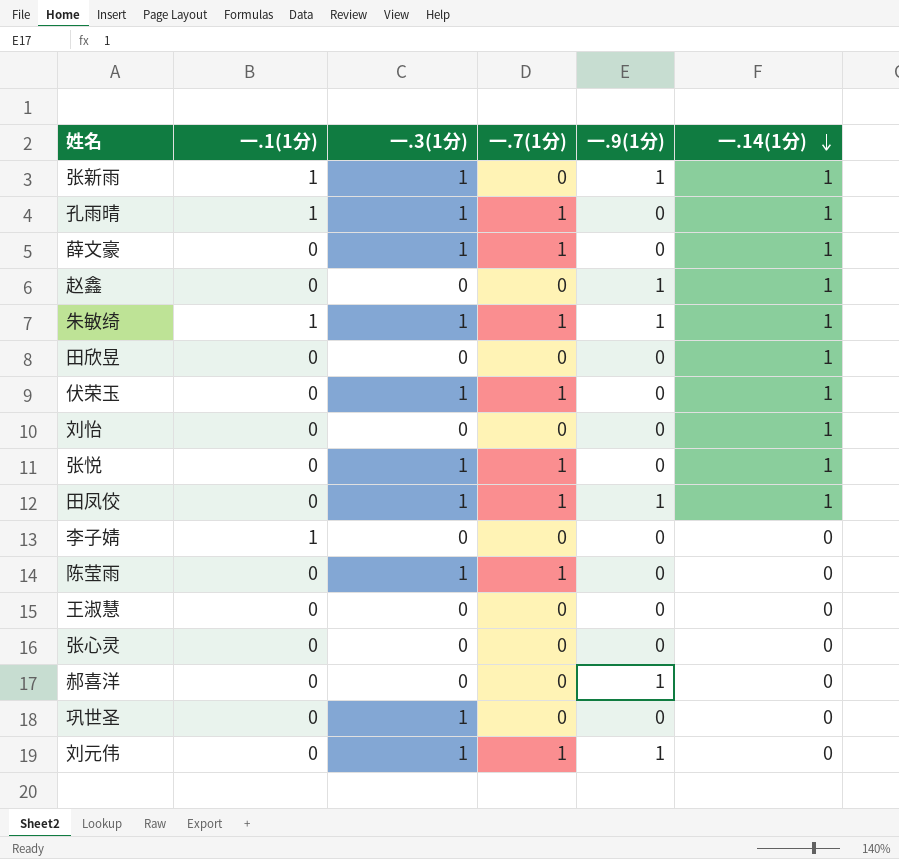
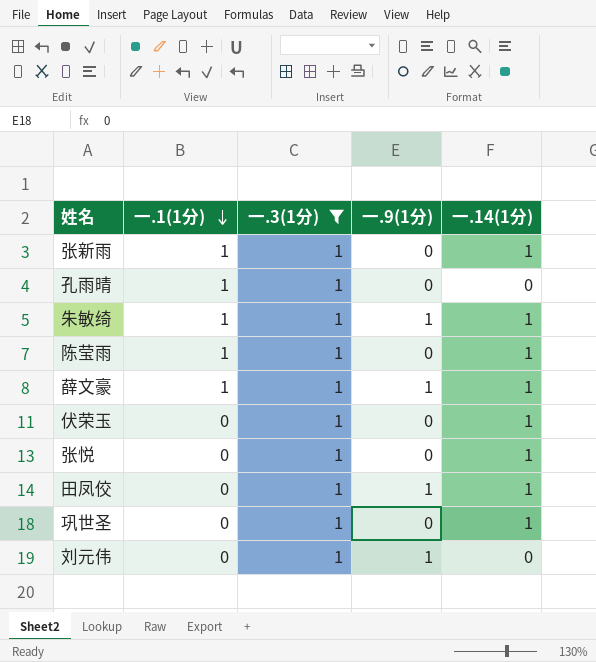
filter: none -> 一.3(1分) = 1
row order: 一.14(1分) descending -> 一.1(1分) descending
column 一.7(1分) | position: 4 -> none
张新雨 | 一.9(1分): 1 -> 0
孔雨晴 | 一.14(1分): 1 -> 0
陈莹雨 | 一.1(1分): 0 -> 1
陈莹雨 | 一.14(1分): 0 -> 1
薛文豪 | 一.1(1分): 0 -> 1
薛文豪 | 一.9(1分): 0 -> 1
巩世圣 | 一.14(1分): 0 -> 1

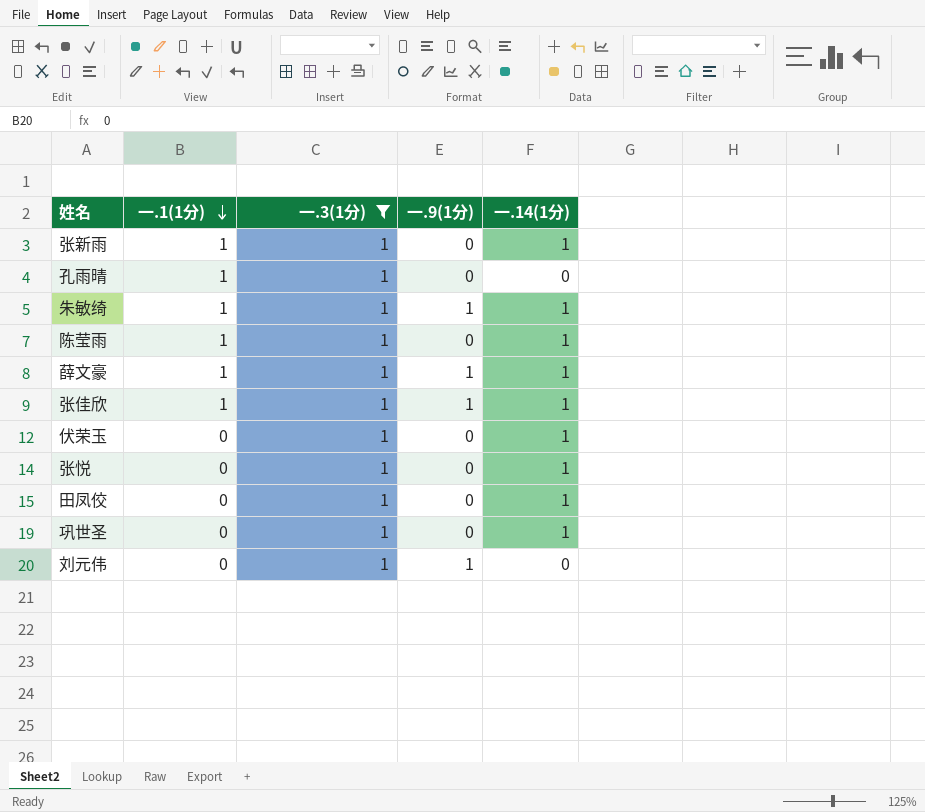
row 张佳欣: none -> 1 | 1 | 1 | 1
田凤佼 | 一.9(1分): 1 -> 0

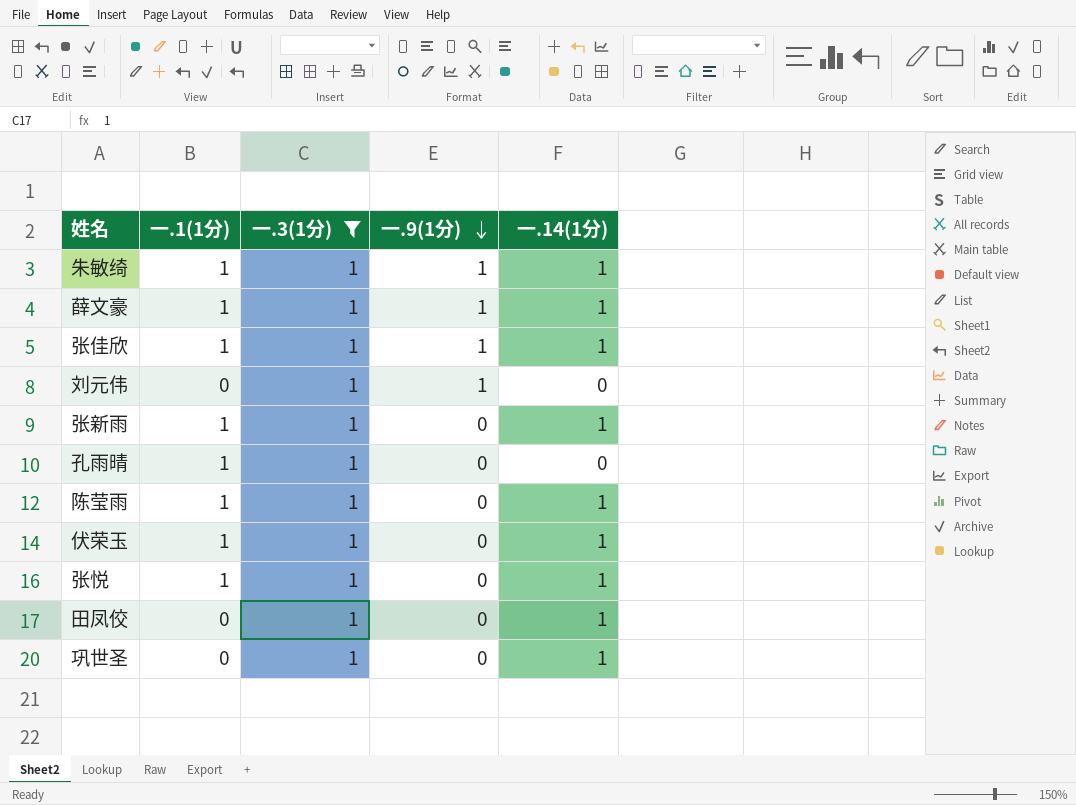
row order: 一.1(1分) descending -> 一.9(1分) descending
伏荣玉 | 一.1(1分): 0 -> 1
张悦 | 一.1(1分): 0 -> 1

